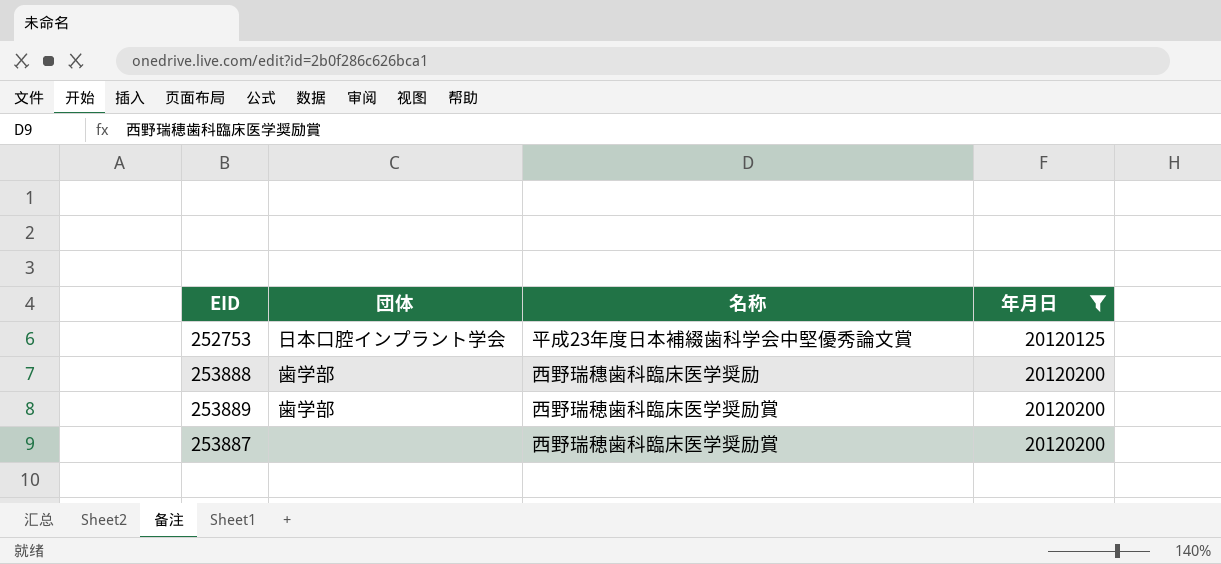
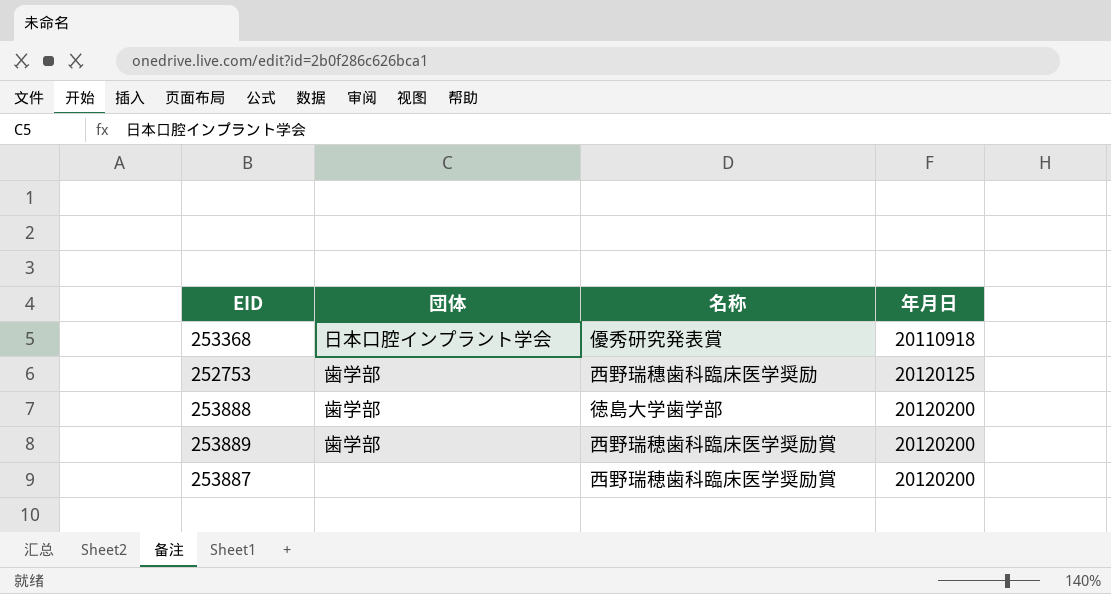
filter: 年月日 != 20110918 -> none
252753 | 団体: 日本口腔インプラント学会 -> 歯学部
252753 | 名称: 平成23年度日本補綴歯科学会中堅優秀論文賞 -> 西野瑞穗歯科臨床医学奨励
253888 | 名称: 西野瑞穗歯科臨床医学奨励 -> 徳島大学歯学部

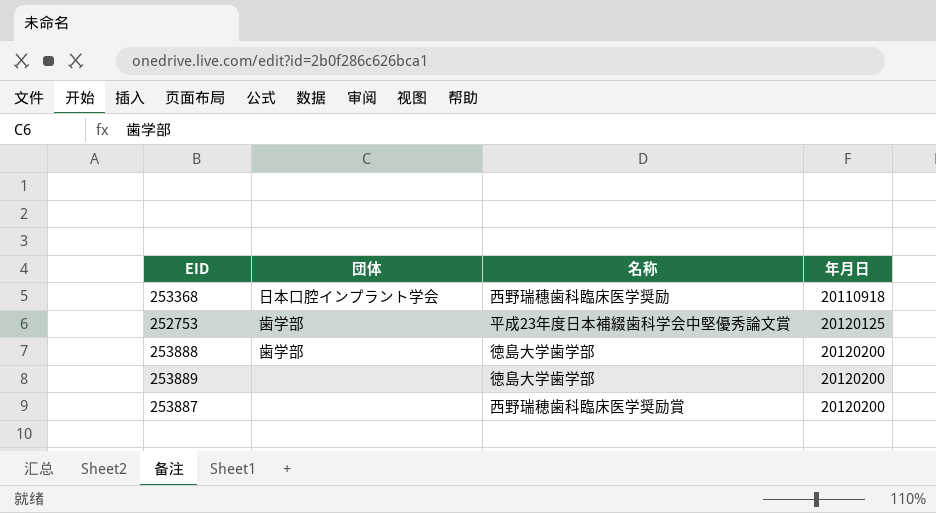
253368 | 名称: 優秀研究発表賞 -> 西野瑞穗歯科臨床医学奨励
252753 | 名称: 西野瑞穗歯科臨床医学奨励 -> 平成23年度日本補綴歯科学会中堅優秀論文賞
253889 | 団体: 歯学部 -> none
253889 | 名称: 西野瑞穂歯科臨床医学奨励賞 -> 徳島大学歯学部

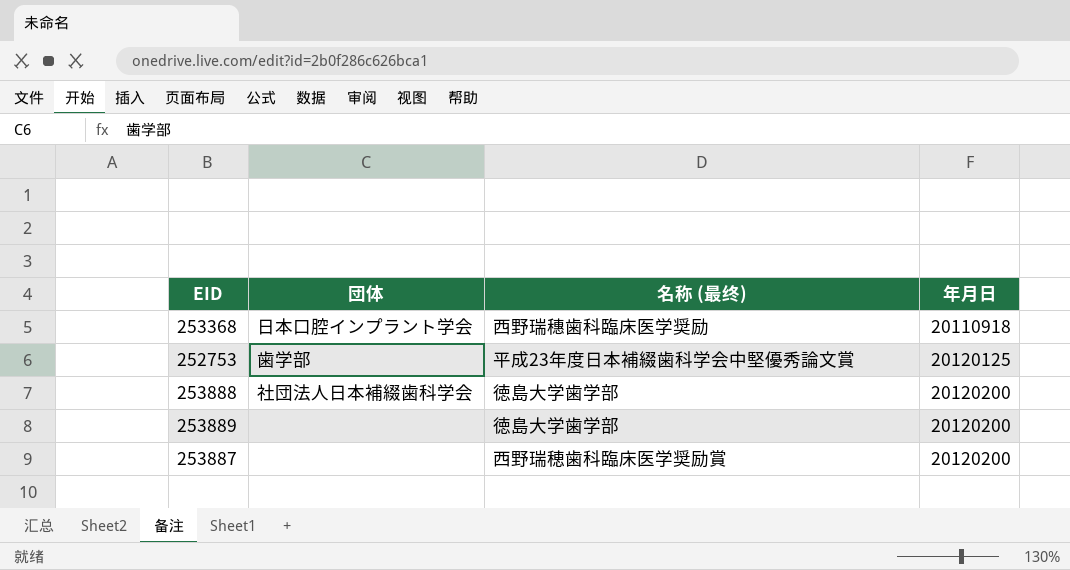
column name: 名称 -> 名称 (最终)
253888 | 団体: 歯学部 -> 社団法人日本補綴歯科学会

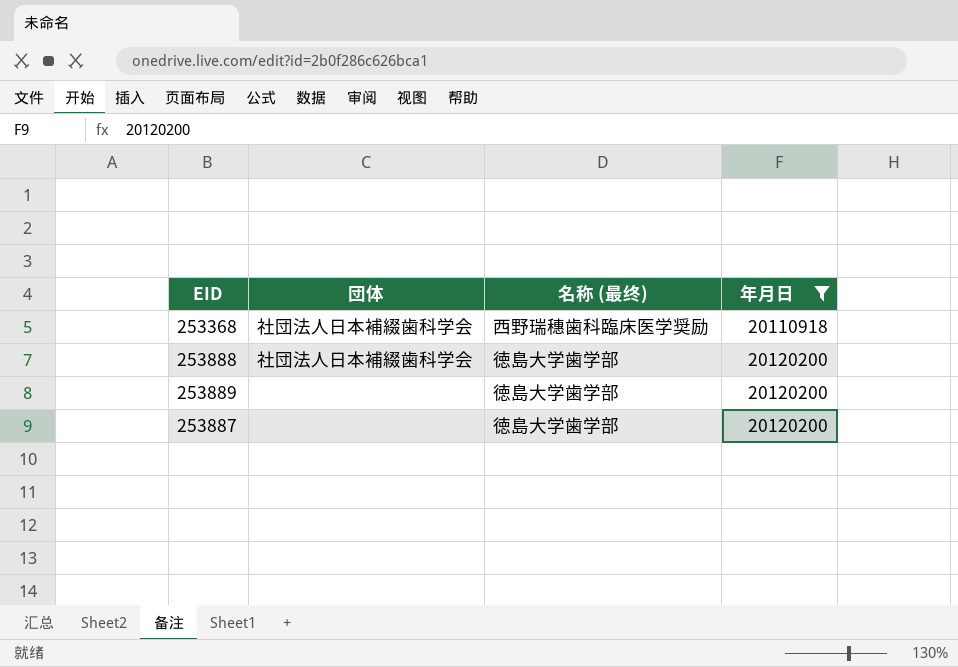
filter: none -> 年月日 != 20120125
253368 | 団体: 日本口腔インプラント学会 -> 社団法人日本補綴歯科学会
253887 | 名称 (最终): 西野瑞穂歯科臨床医学奨励賞 -> 徳島大学歯学部

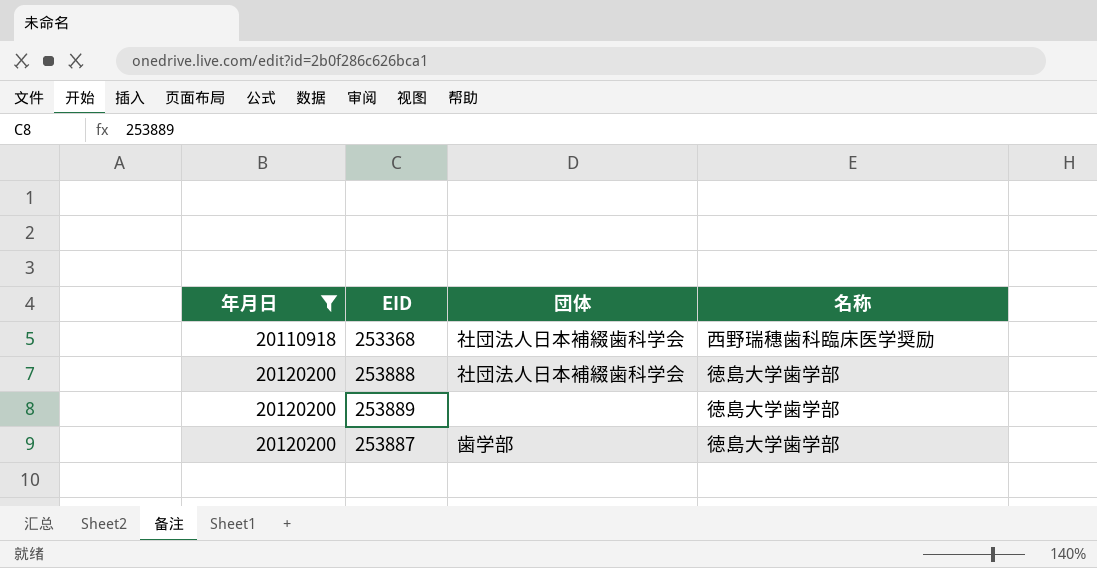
column 年月日 | position: 4 -> 1
column name: 名称 (最终) -> 名称
253887 | 団体: none -> 歯学部

